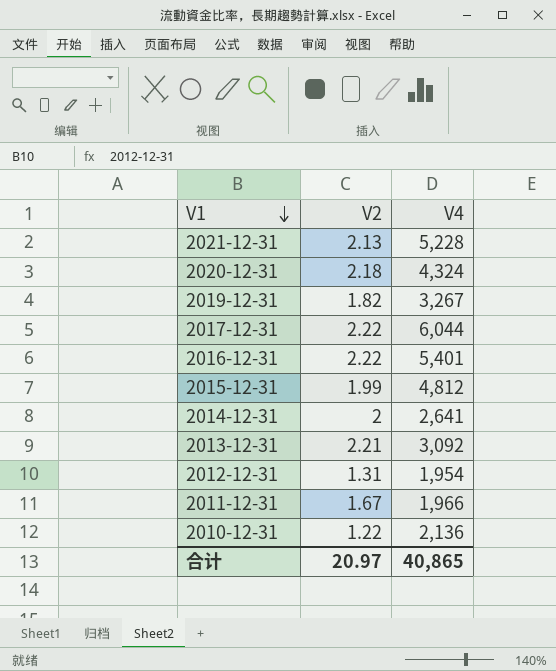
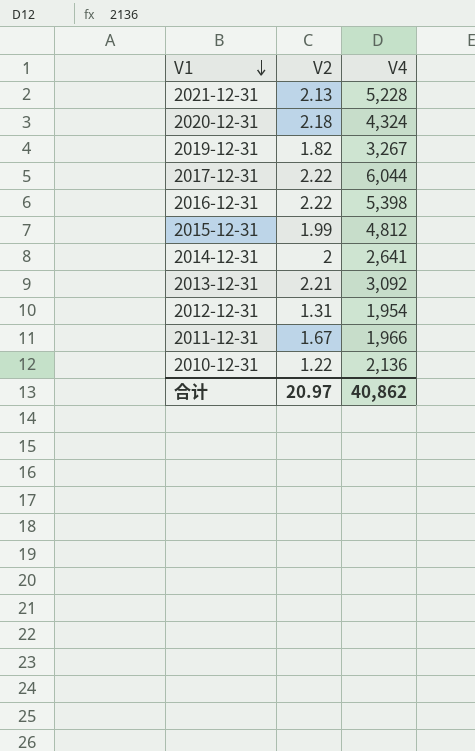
2016-12-31 | V4: 5,401 -> 5,398
合计 | V4: 40,865 -> 40,862

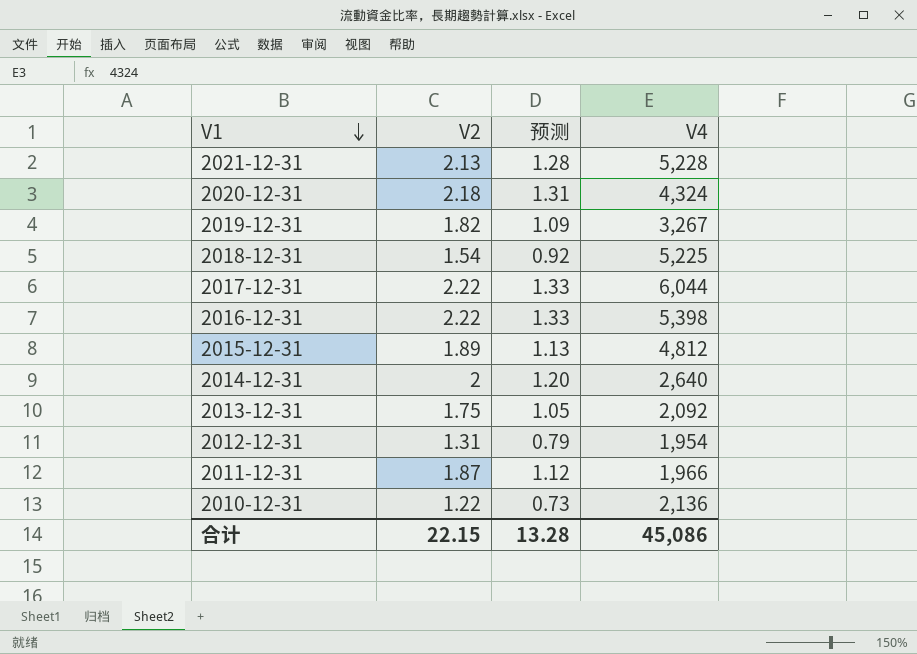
column 预测 | formula: none -> [V2] * 0.6
row 2018-12-31: none -> 1.54 | 0.92 | 5,225
2015-12-31 | V2: 1.99 -> 1.89
2014-12-31 | V4: 2,641 -> 2,640
2013-12-31 | V2: 2.21 -> 1.75
2013-12-31 | V4: 3,092 -> 2,092
2011-12-31 | V2: 1.67 -> 1.87
合计 | V2: 20.97 -> 22.15
合计 | V4: 40,862 -> 45,086

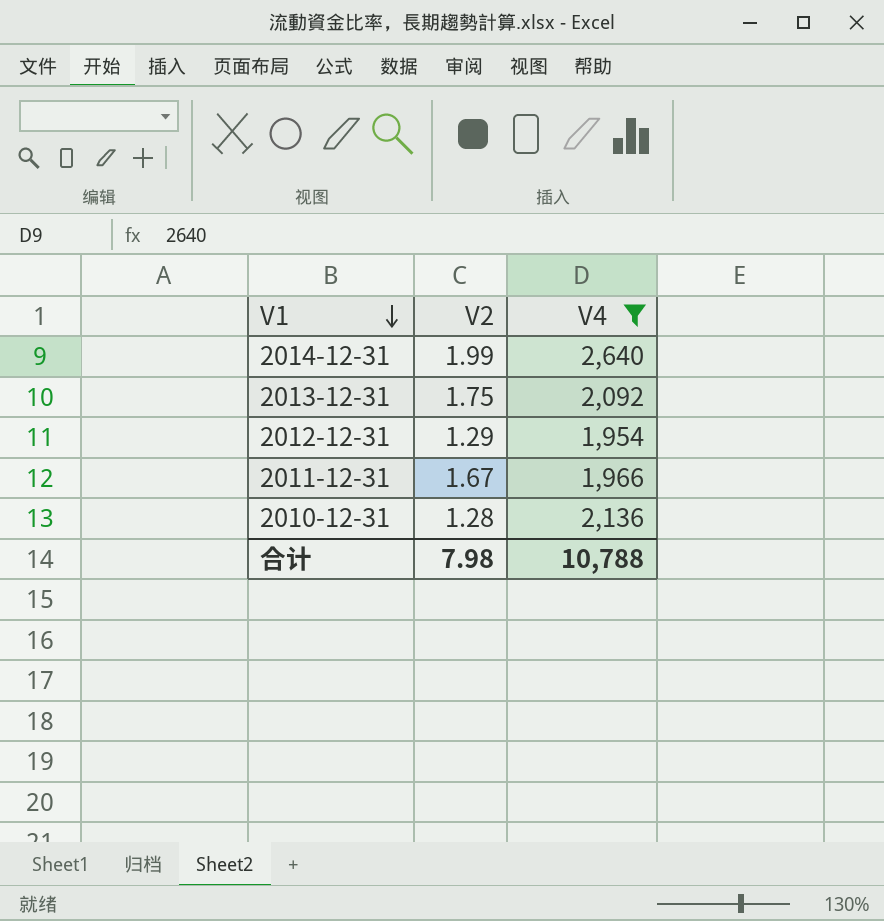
filter: none -> V4 <= 2,640
column 预测 | formula: [V2] * 0.6 -> none
2014-12-31 | V2: 2 -> 1.99
2012-12-31 | V2: 1.31 -> 1.29
2011-12-31 | V2: 1.87 -> 1.67
2010-12-31 | V2: 1.22 -> 1.28
合计 | V2: 22.15 -> 7.98
合计 | V4: 45,086 -> 10,788

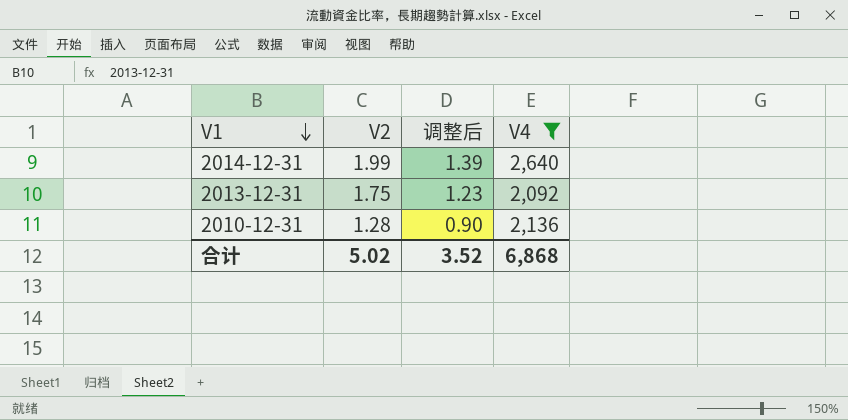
column 调整后 | formula: none -> [V2] * 0.7
row 2012-12-31: 1.29 | 1,954 -> none
row 2011-12-31: 1.67 | 1,966 -> none
合计 | V2: 7.98 -> 5.02
合计 | V4: 10,788 -> 6,868

